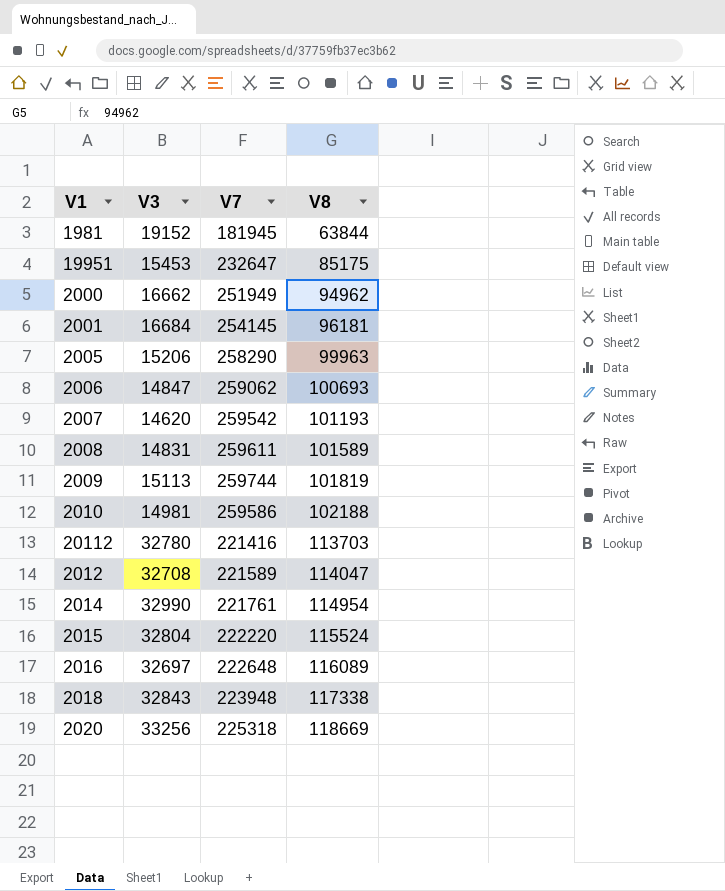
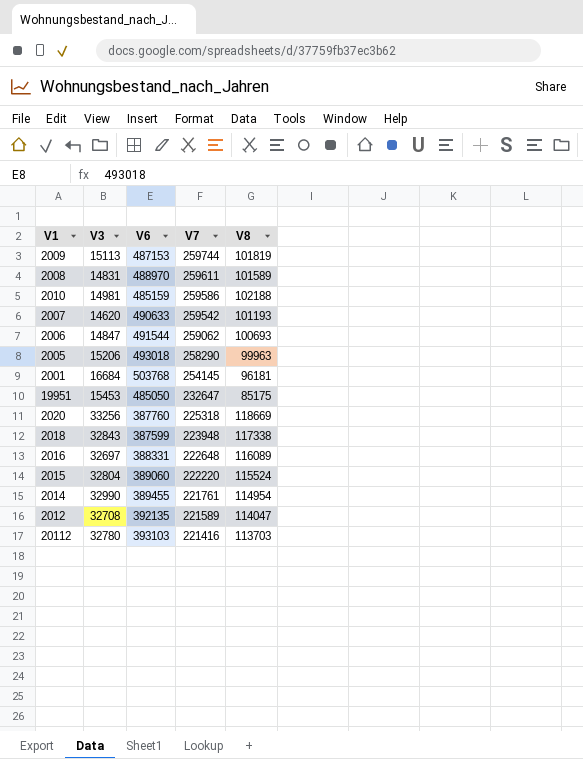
row order: V8 ascending -> V7 descending
column V6 | position: none -> 3
row 1981: 19152 | 181945 | 63844 -> none
row 2000: 16662 | 251949 | 94962 -> none

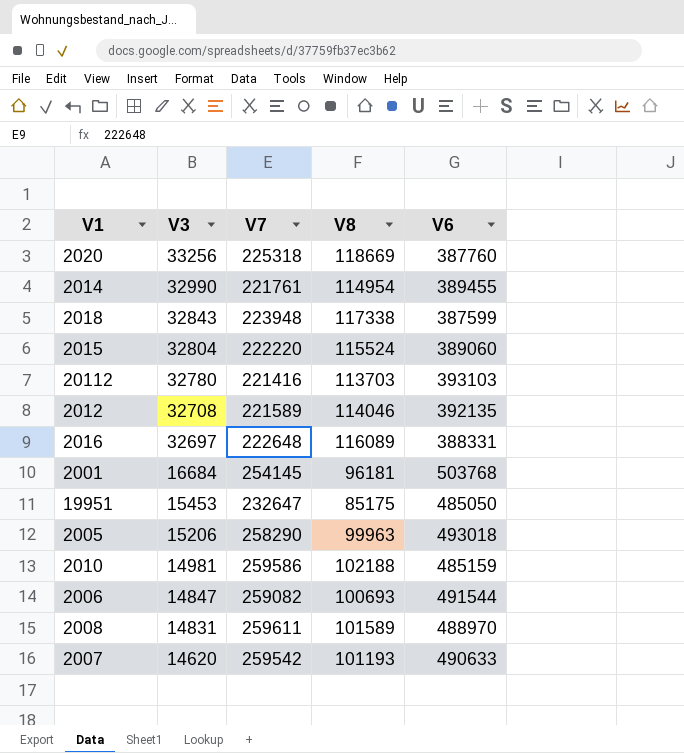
row order: V7 descending -> V3 descending
column V6 | position: 3 -> 5
row 2009: 15113 | 487153 | 259744 | 101819 -> none
2012 | V8: 114047 -> 114046
2006 | V7: 259062 -> 259082

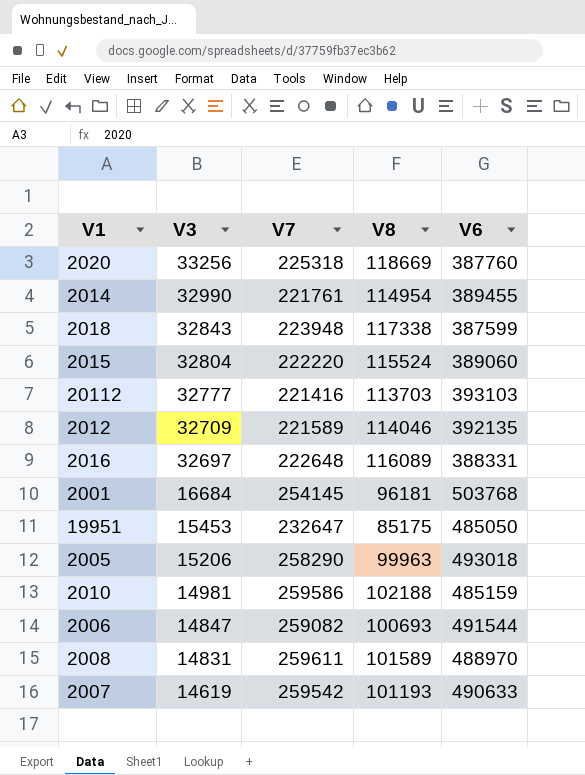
20112 | V3: 32780 -> 32777
2012 | V3: 32708 -> 32709
2007 | V3: 14620 -> 14619

